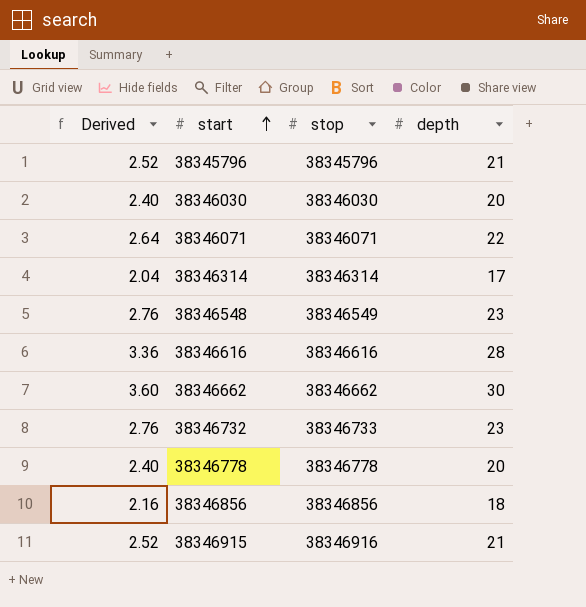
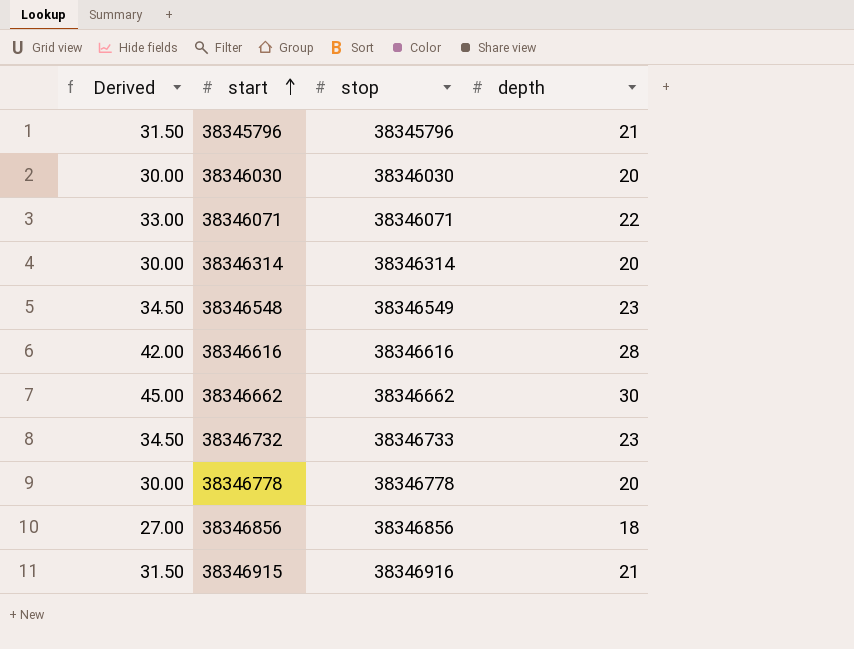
column Derived | formula: [depth] * 0.12 -> [depth] * 1.5
38346314 | depth: 17 -> 20

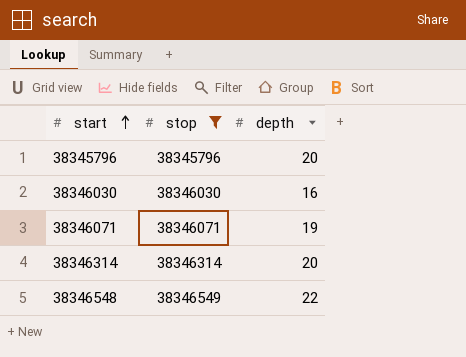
filter: none -> stop <= 38346549
column Derived | formula: [depth] * 1.5 -> none
38345796 | depth: 21 -> 20
38346030 | depth: 20 -> 16
38346071 | depth: 22 -> 19
38346548 | depth: 23 -> 22

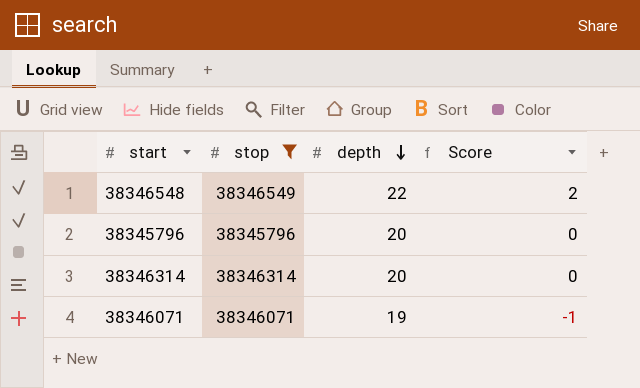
row order: start ascending -> depth descending
column Score | formula: none -> [depth] - 20
row 38346030: 38346030 | 16 -> none

